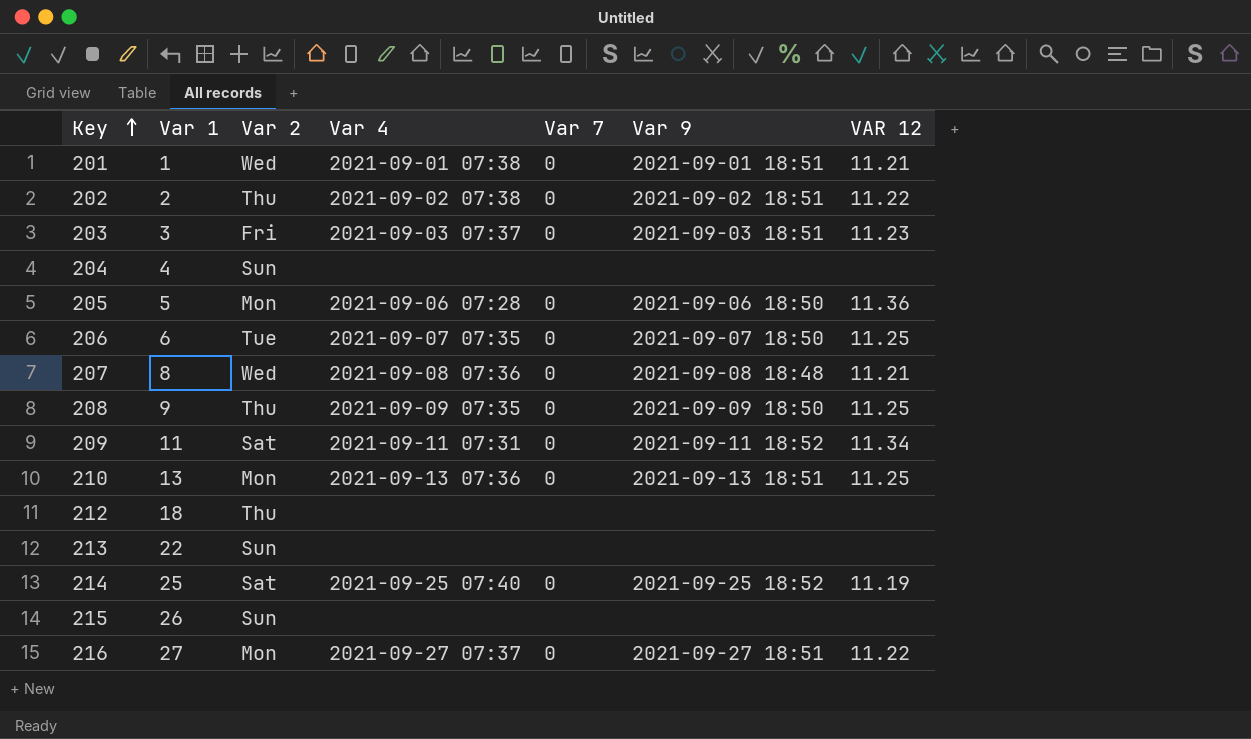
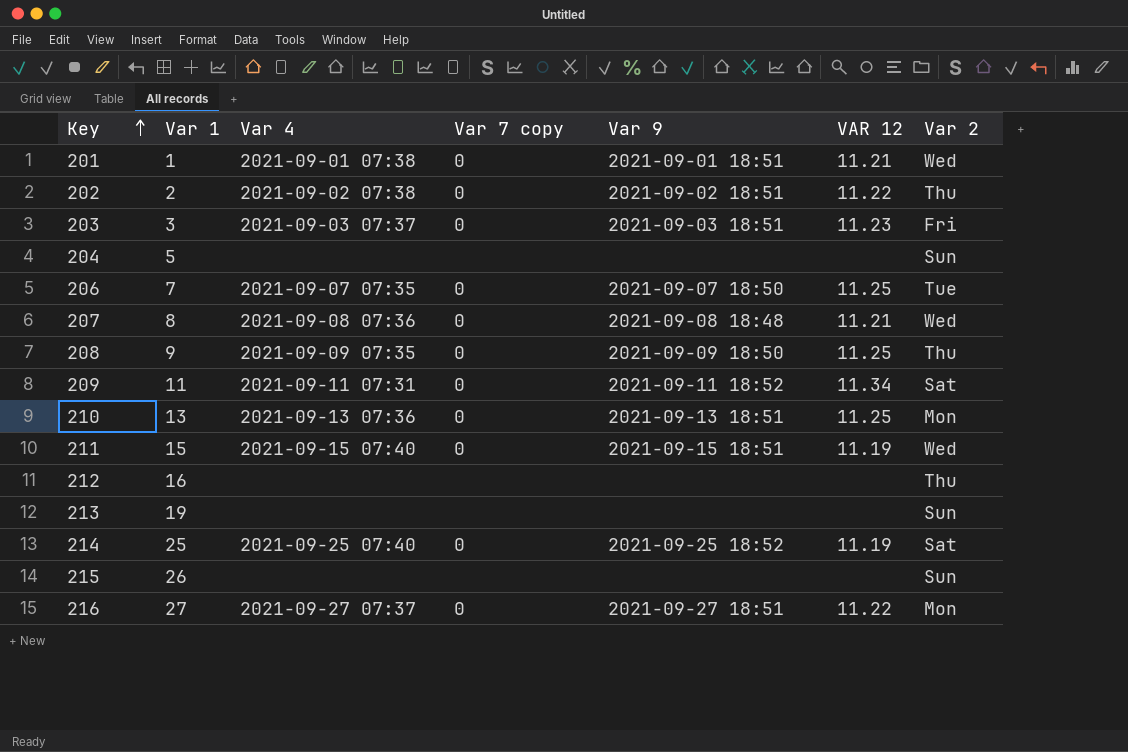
column name: Var 7 -> Var 7 copy
column Var 2 | position: 3 -> 7
row 205: 5 | Mon | 2021-09-06 07:28 | 0 | 2021-09-06 18:50 | 11.36 -> none
204 | Var 1: 4 -> 5
206 | Var 1: 6 -> 7
row 211: none -> 15 | 2021-09-15 07:40 | 0 | 2021-09-15 18:51 | 11.19 | Wed
212 | Var 1: 18 -> 16
213 | Var 1: 22 -> 19

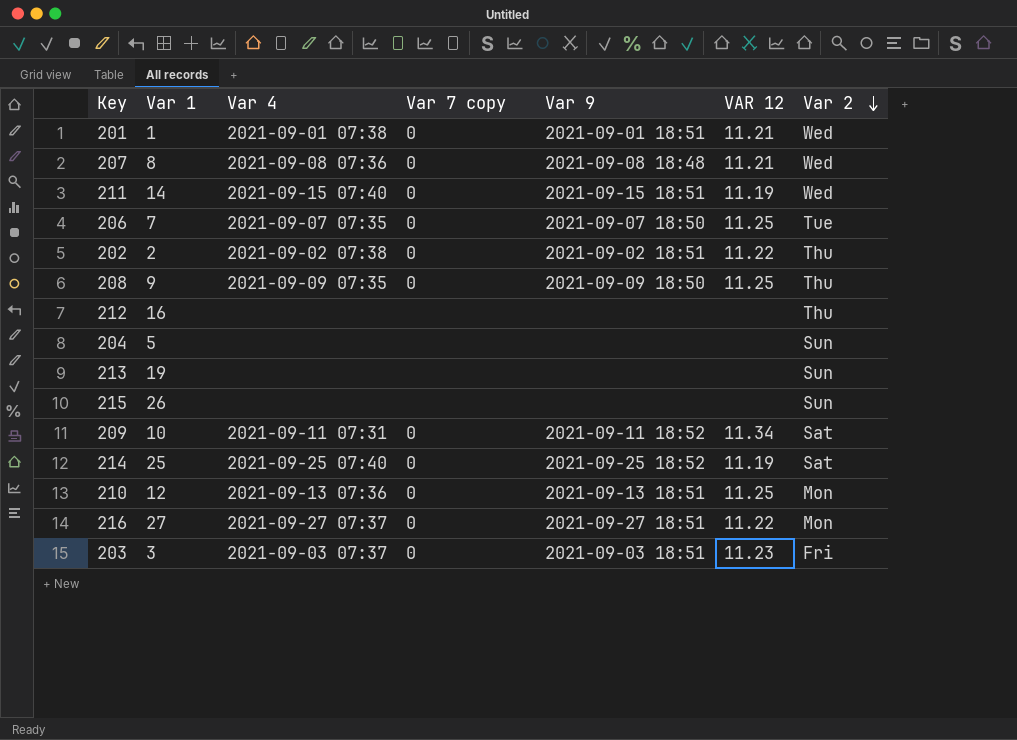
row order: Key ascending -> Var 2 descending
211 | Var 1: 15 -> 14
209 | Var 1: 11 -> 10
210 | Var 1: 13 -> 12

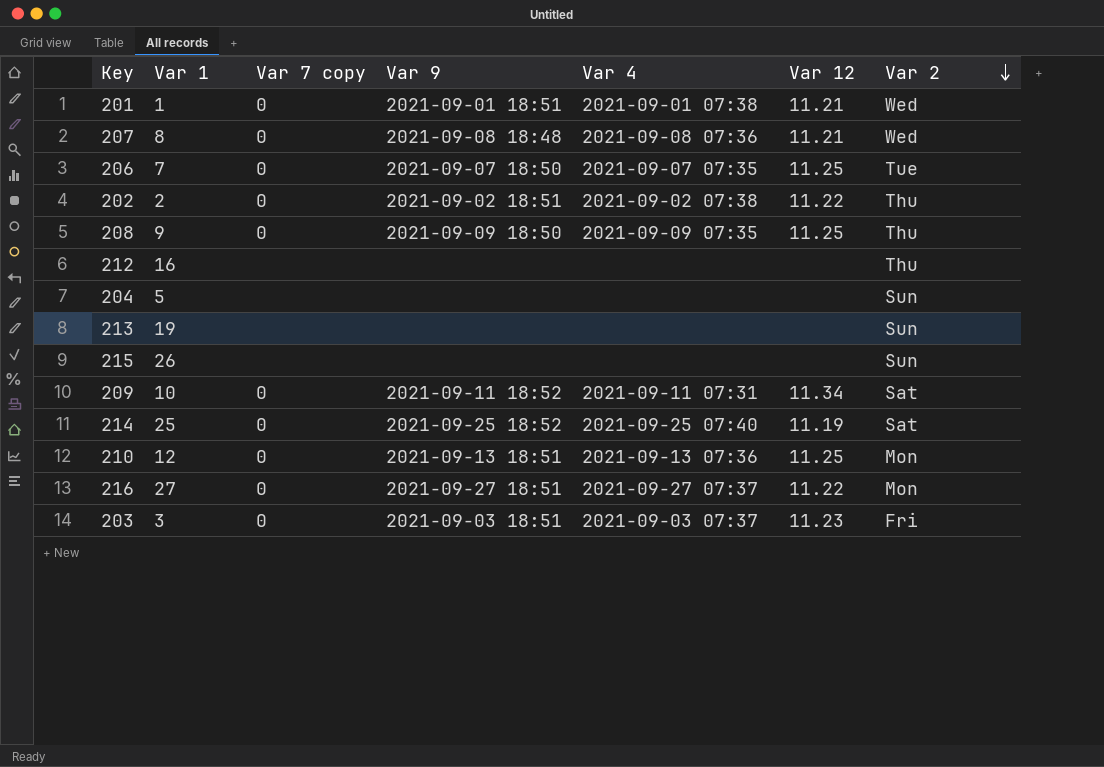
column Var 4 | position: 3 -> 5
column name: VAR 12 -> Var 12
row 211: 14 | 2021-09-15 07:40 | 0 | 2021-09-15 18:51 | 11.19 | Wed -> none

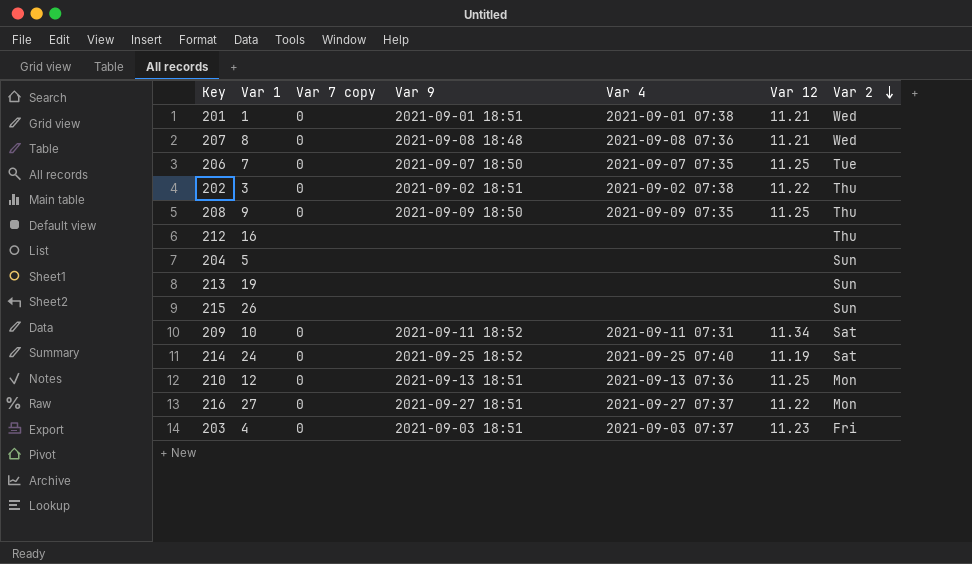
202 | Var 1: 2 -> 3
214 | Var 1: 25 -> 24
203 | Var 1: 3 -> 4

